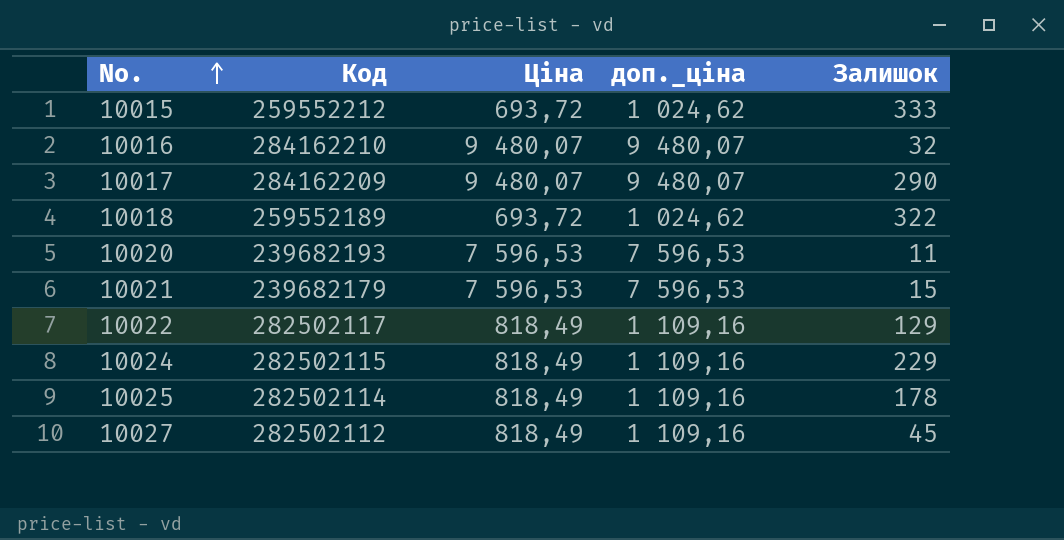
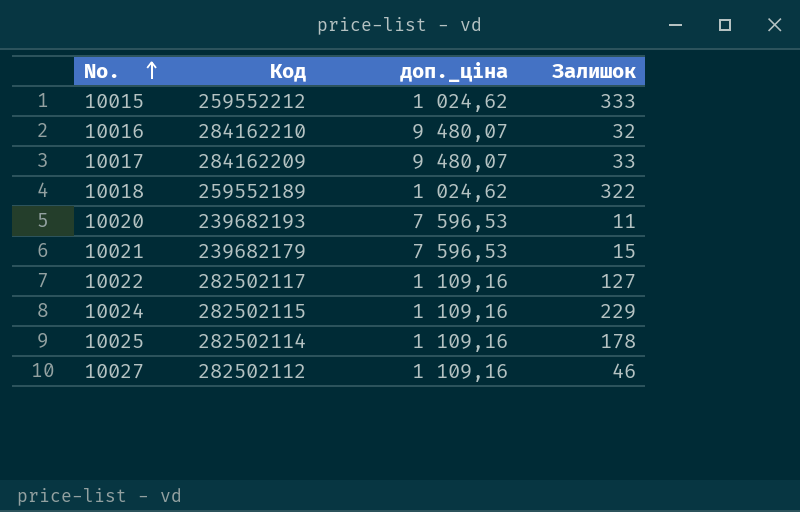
column Ціна | position: 3 -> none
10017 | Залишок: 290 -> 33
10022 | Залишок: 129 -> 127
10027 | Залишок: 45 -> 46

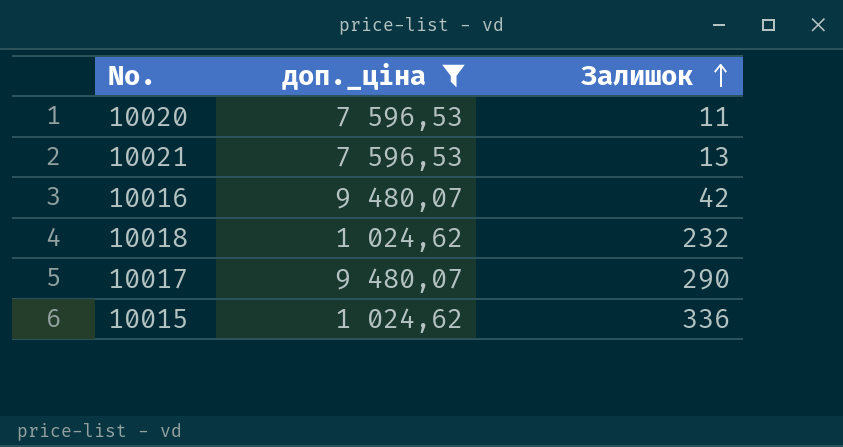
filter: none -> доп._ціна != 1 109,16
row order: No. ascending -> Залишок ascending
column Код | position: 2 -> none
10021 | Залишок: 15 -> 13
10016 | Залишок: 32 -> 42
10018 | Залишок: 322 -> 232
10017 | Залишок: 33 -> 290
10015 | Залишок: 333 -> 336

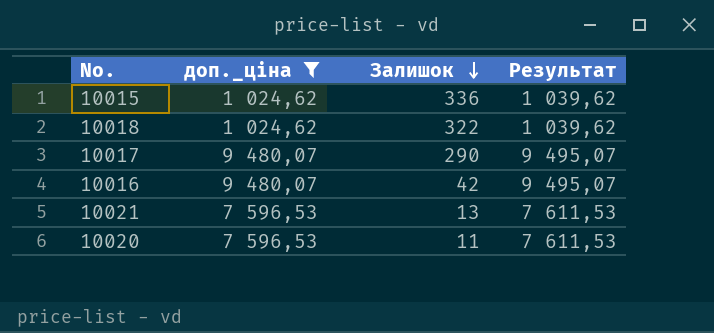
row order: Залишок ascending -> Залишок descending
column Результат | formula: none -> [доп._ціна] + 15
10018 | Залишок: 232 -> 322

